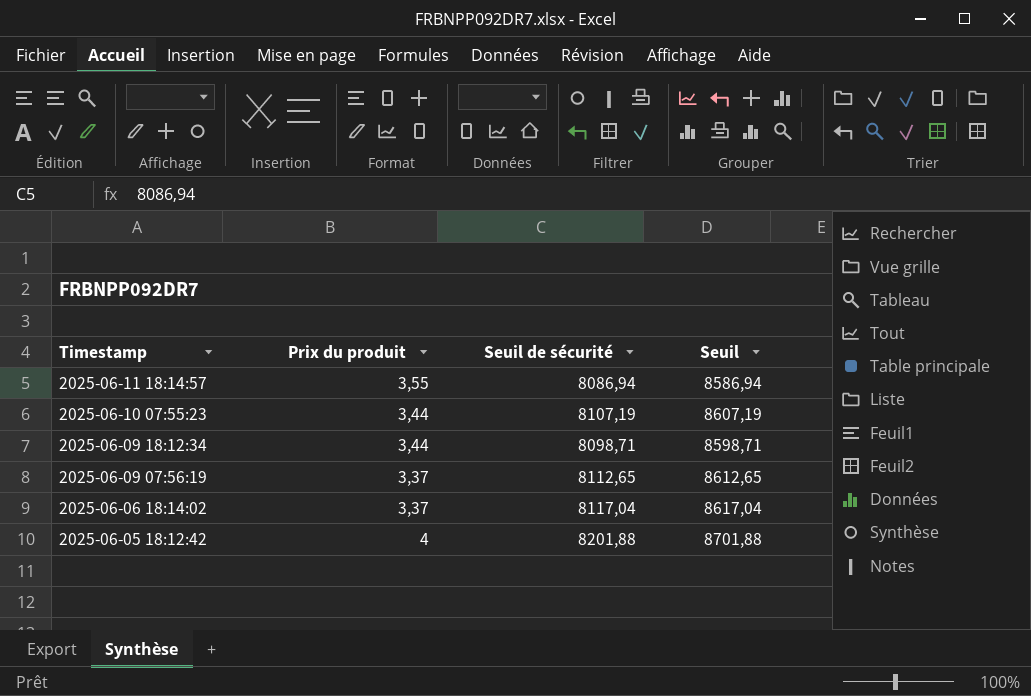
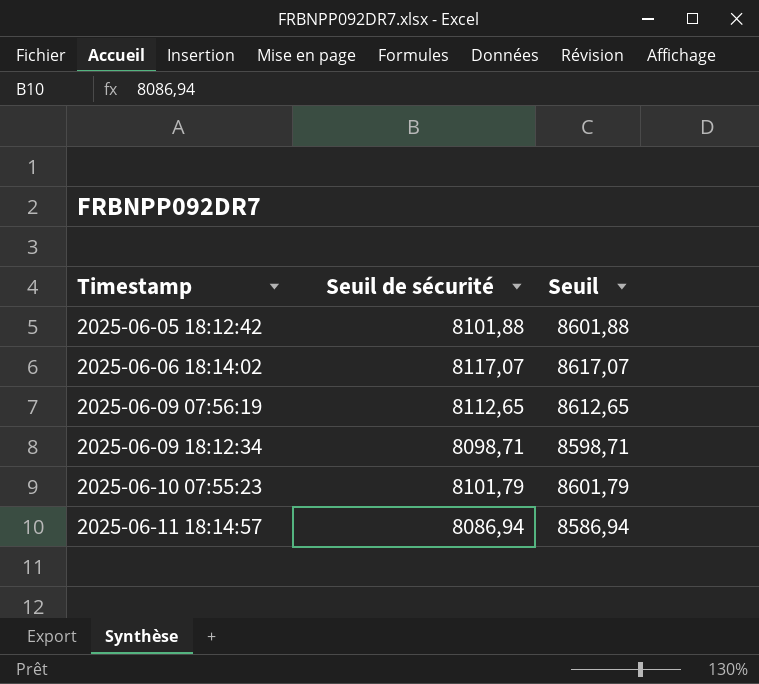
row order: Timestamp descending -> Timestamp ascending
column Prix du produit | position: 2 -> none
2025-06-05 18:12:42 | Seuil de sécurité: 8201,88 -> 8101,88
2025-06-05 18:12:42 | Seuil: 8701,88 -> 8601,88
2025-06-06 18:14:02 | Seuil de sécurité: 8117,04 -> 8117,07
2025-06-06 18:14:02 | Seuil: 8617,04 -> 8617,07
2025-06-10 07:55:23 | Seuil de sécurité: 8107,19 -> 8101,79
2025-06-10 07:55:23 | Seuil: 8607,19 -> 8601,79

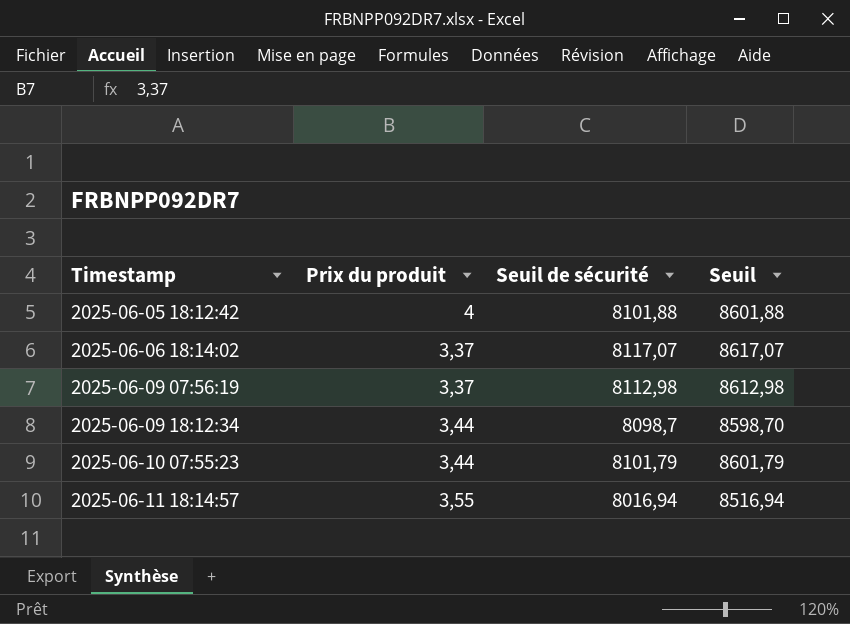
column Prix du produit | position: none -> 2
2025-06-09 07:56:19 | Seuil de sécurité: 8112,65 -> 8112,98
2025-06-09 07:56:19 | Seuil: 8612,65 -> 8612,98
2025-06-09 18:12:34 | Seuil de sécurité: 8098,71 -> 8098,7
2025-06-09 18:12:34 | Seuil: 8598,71 -> 8598,70
2025-06-11 18:14:57 | Seuil de sécurité: 8086,94 -> 8016,94
2025-06-11 18:14:57 | Seuil: 8586,94 -> 8516,94

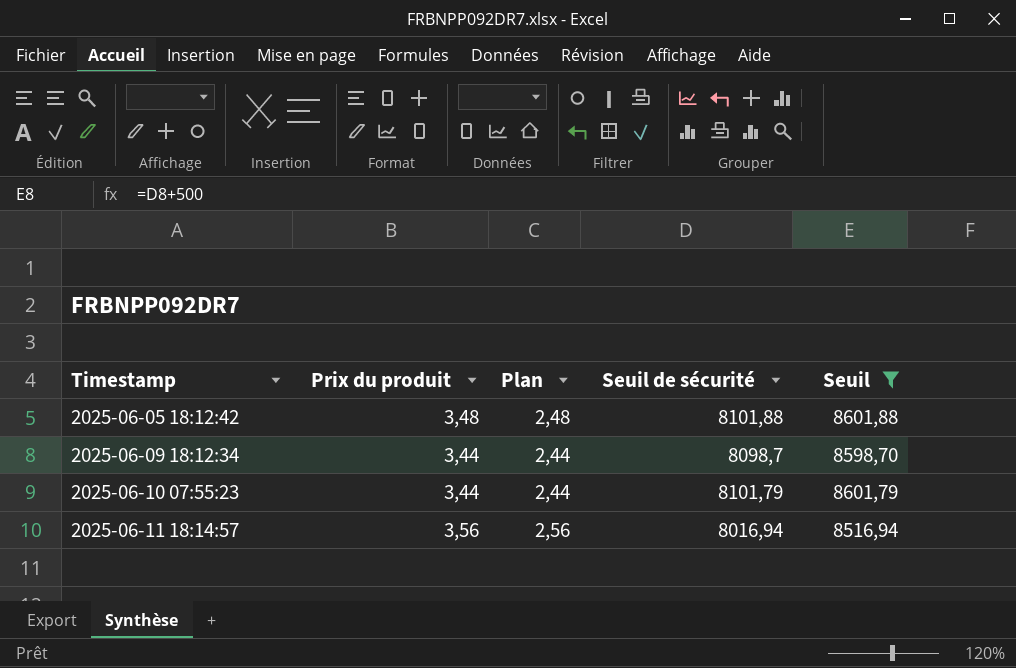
filter: none -> Seuil <= 8601,88
column Plan | formula: none -> [Prix du produit] - 1
2025-06-05 18:12:42 | Prix du produit: 4 -> 3,48
2025-06-11 18:14:57 | Prix du produit: 3,55 -> 3,56

